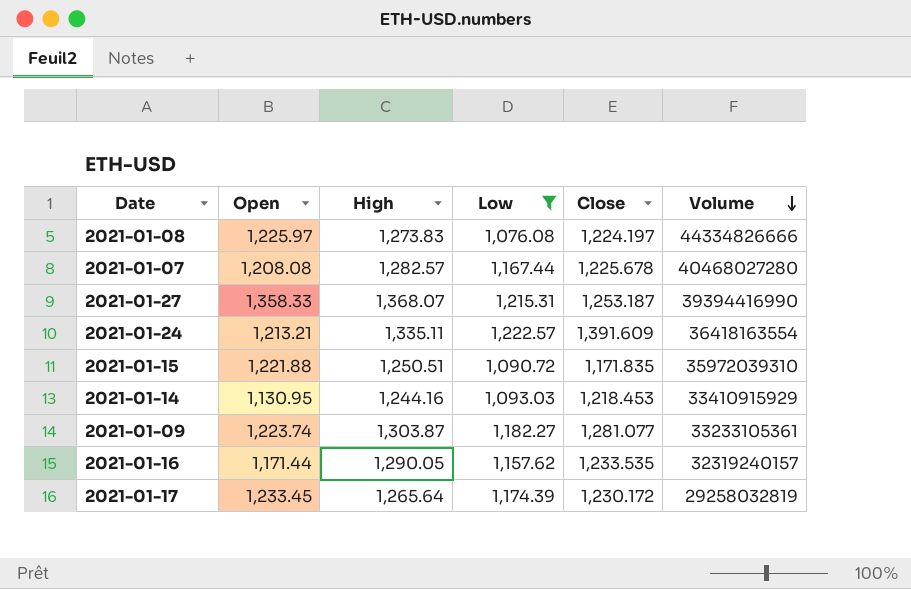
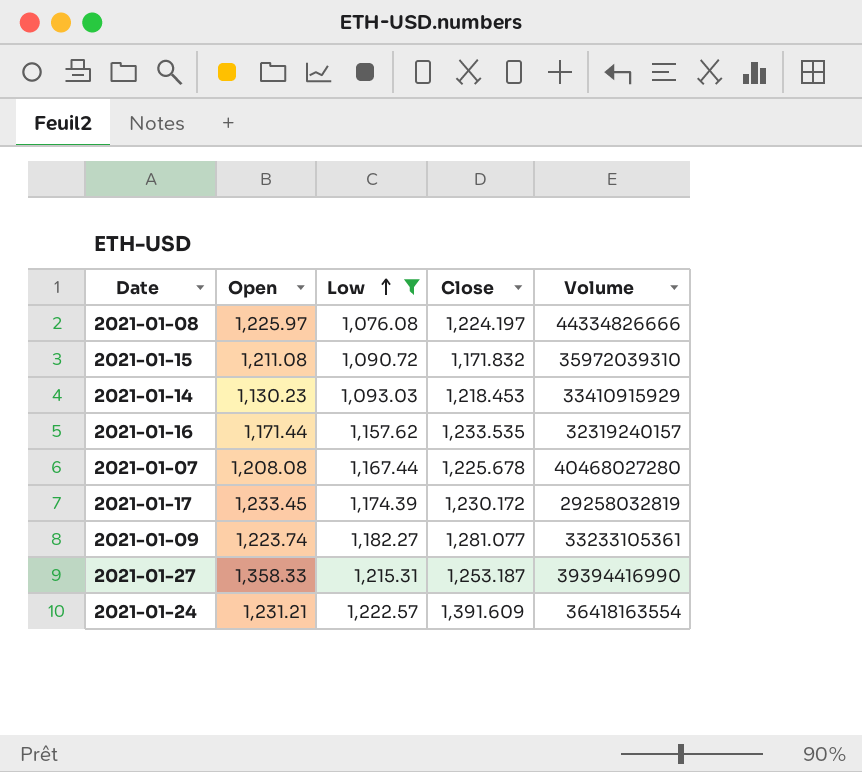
row order: Volume descending -> Low ascending
column High | position: 3 -> none
2021-01-15 | Open: 1,221.88 -> 1,211.08
2021-01-15 | Close: 1,171.835 -> 1,171.832
2021-01-14 | Open: 1,130.95 -> 1,130.23
2021-01-24 | Open: 1,213.21 -> 1,231.21

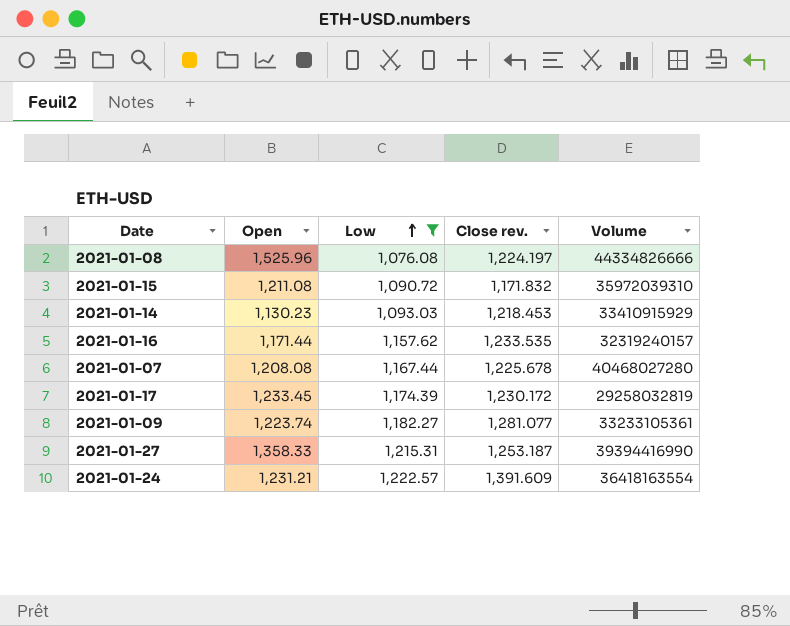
column name: Close -> Close rev.
2021-01-08 | Open: 1,225.97 -> 1,525.96

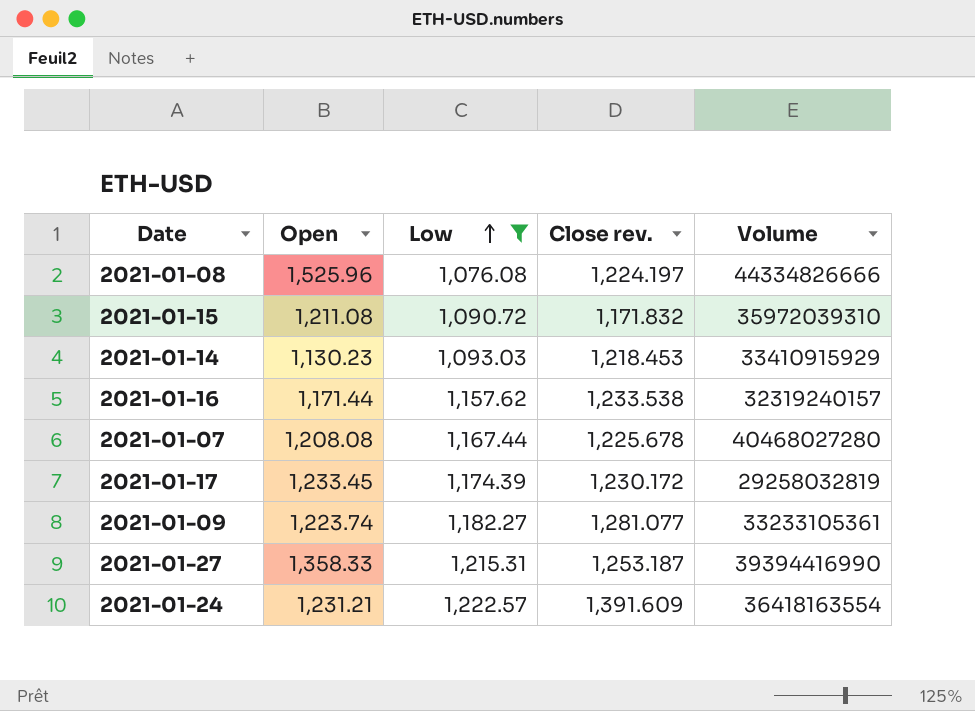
2021-01-16 | Close rev.: 1,233.535 -> 1,233.538

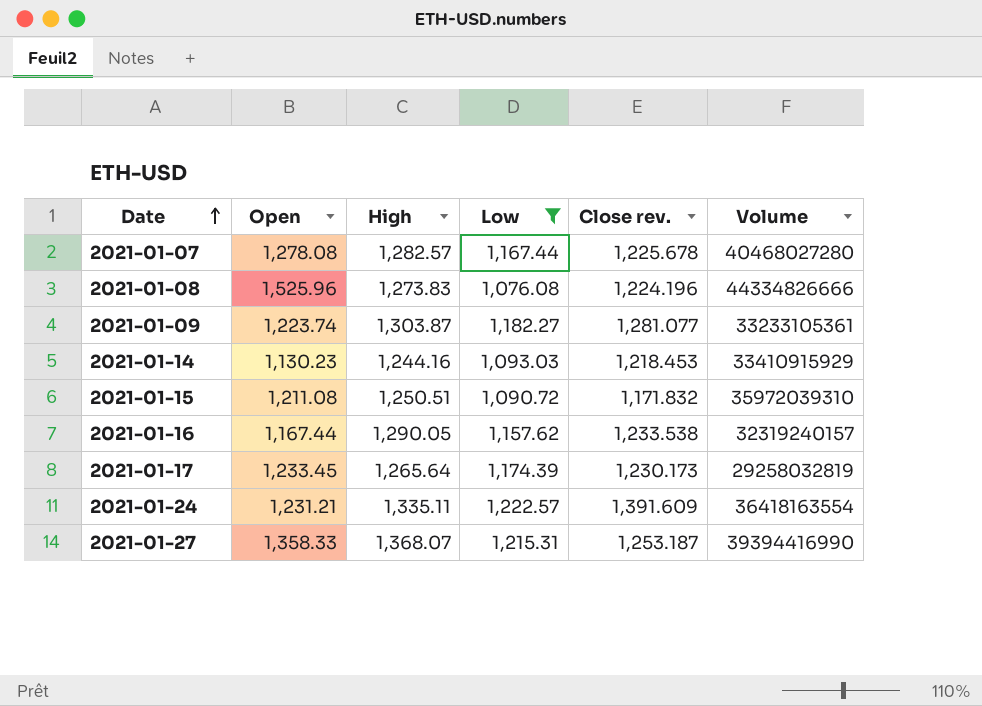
row order: Low ascending -> Date ascending
column High | position: none -> 3
2021-01-07 | Open: 1,208.08 -> 1,278.08
2021-01-08 | Close rev.: 1,224.197 -> 1,224.196
2021-01-16 | Open: 1,171.44 -> 1,167.44
2021-01-17 | Close rev.: 1,230.172 -> 1,230.173

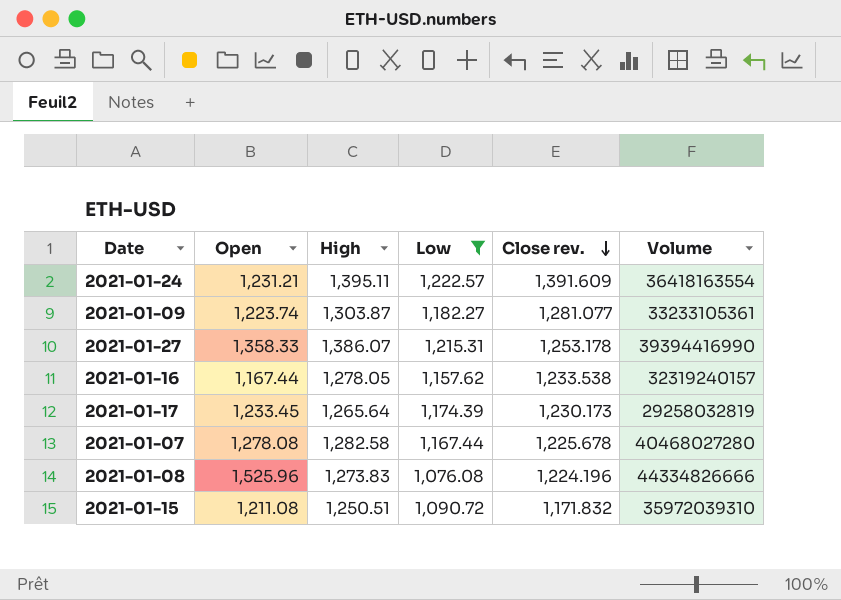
row order: Date ascending -> Close rev. descending
row 2021-01-14: 1,130.23 | 1,244.16 | 1,093.03 | 1,218.453 | 33410915929 -> none
2021-01-24 | High: 1,335.11 -> 1,395.11
2021-01-27 | High: 1,368.07 -> 1,386.07
2021-01-27 | Close rev.: 1,253.187 -> 1,253.178
2021-01-16 | High: 1,290.05 -> 1,278.05
2021-01-07 | High: 1,282.57 -> 1,282.58

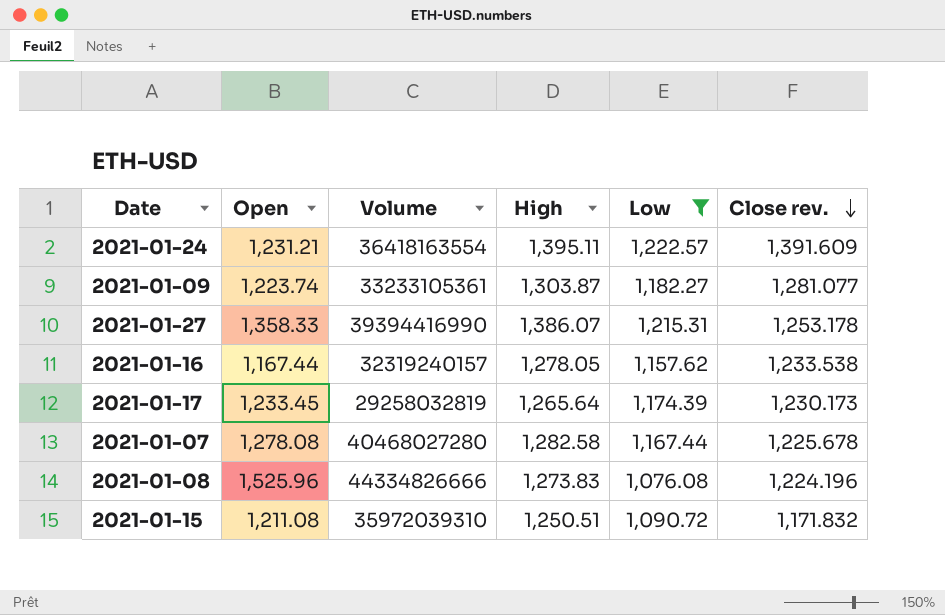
column Volume | position: 6 -> 3

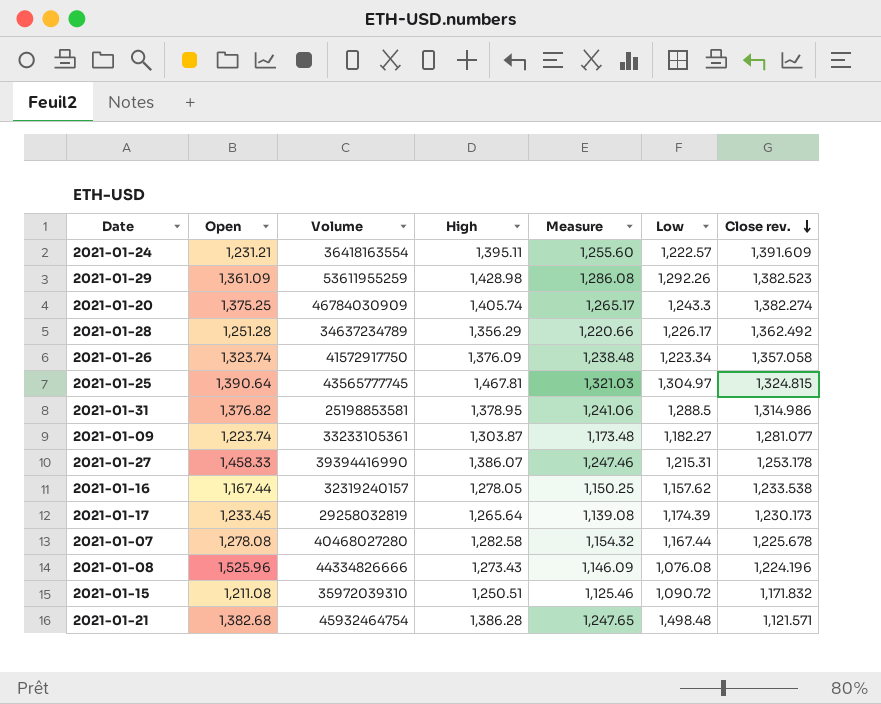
filter: Low <= 1,222.57 -> none
column Measure | formula: none -> [High] * 0.9
2021-01-27 | Open: 1,358.33 -> 1,458.33
2021-01-08 | High: 1,273.83 -> 1,273.43

